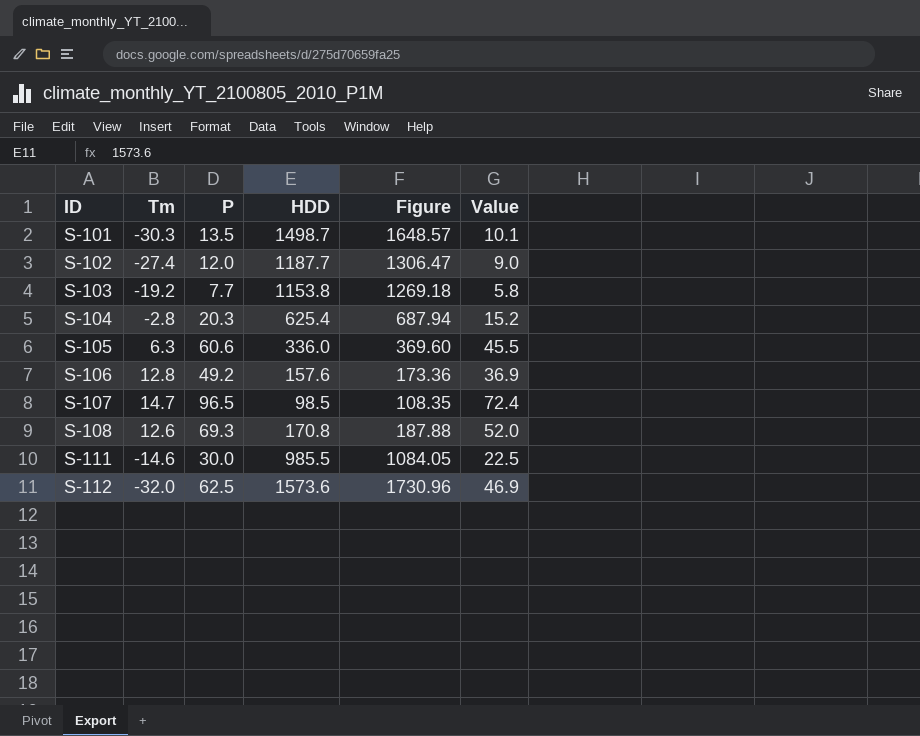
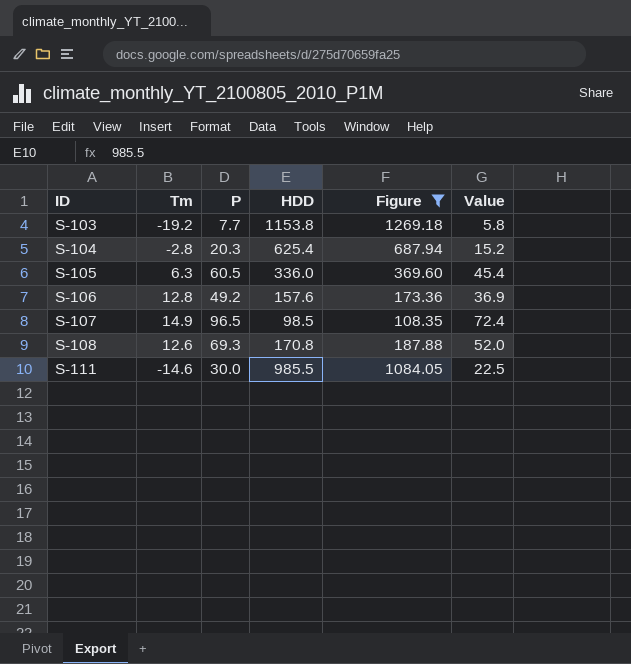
filter: none -> Figure <= 1269.18
S-105 | P: 60.6 -> 60.5
S-105 | Value: 45.5 -> 45.4
S-107 | Tm: 14.7 -> 14.9

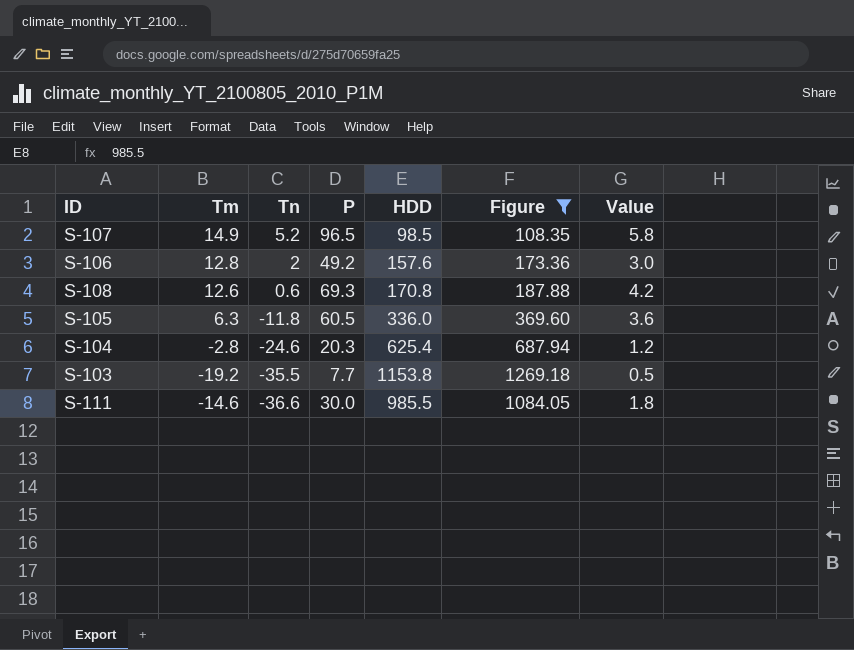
row order: ID ascending -> Tn descending
column Tn | position: none -> 3
column Value | formula: [P] * 0.75 -> [P] * 0.06

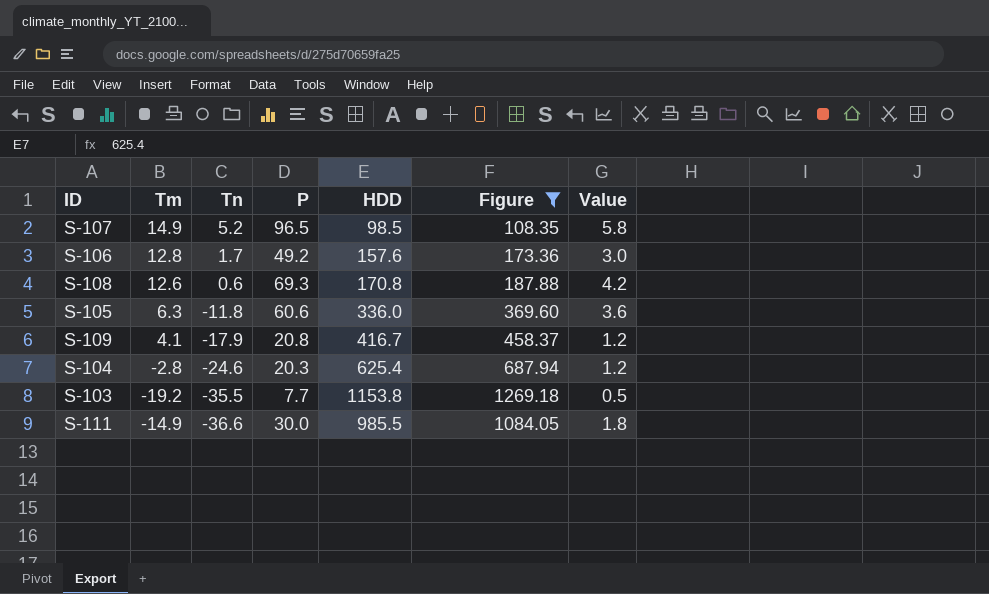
S-106 | Tn: 2 -> 1.7
S-105 | P: 60.5 -> 60.6
row S-109: none -> 4.1 | -17.9 | 20.8 | 416.7 | 458.37 | 1.2
S-111 | Tm: -14.6 -> -14.9

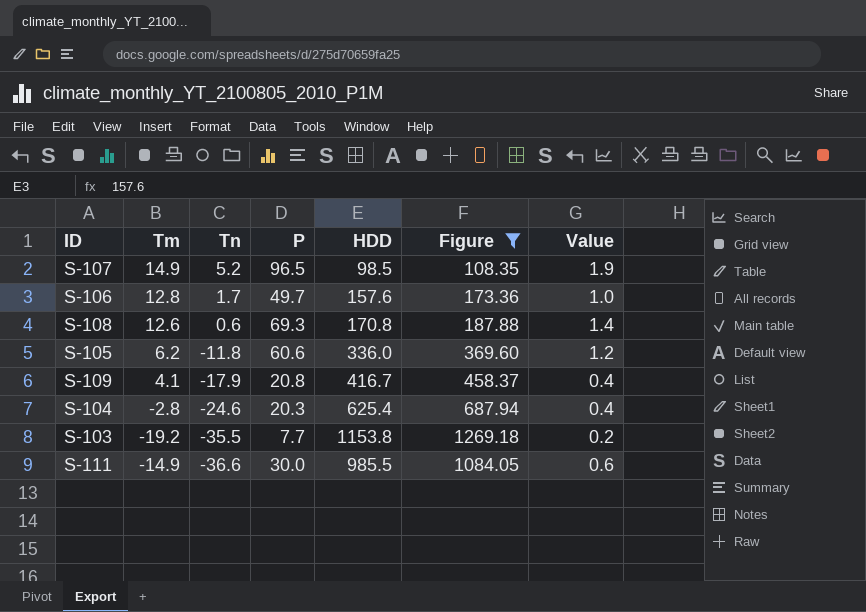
column Value | formula: [P] * 0.06 -> [P] * 0.02
S-106 | P: 49.2 -> 49.7
S-105 | Tm: 6.3 -> 6.2

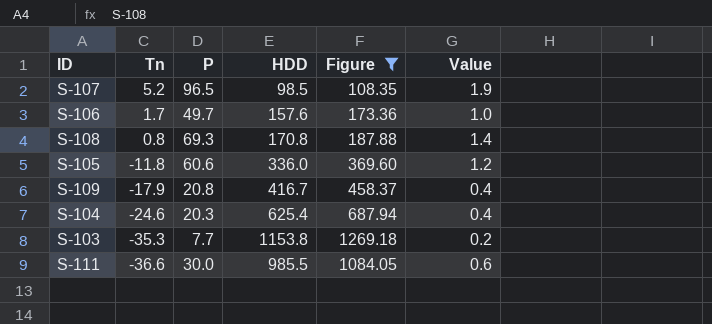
column Tm | position: 2 -> none
S-108 | Tn: 0.6 -> 0.8
S-103 | Tn: -35.5 -> -35.3

